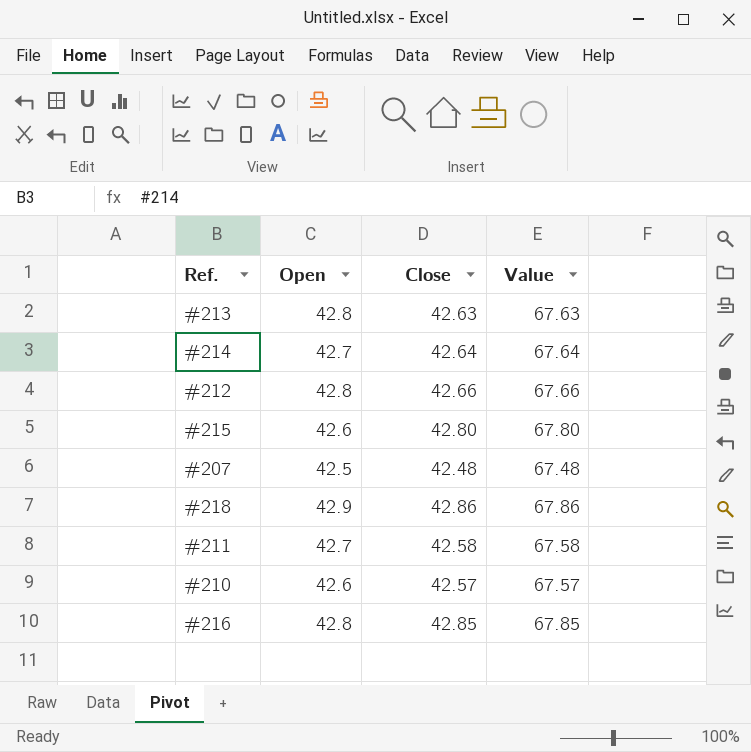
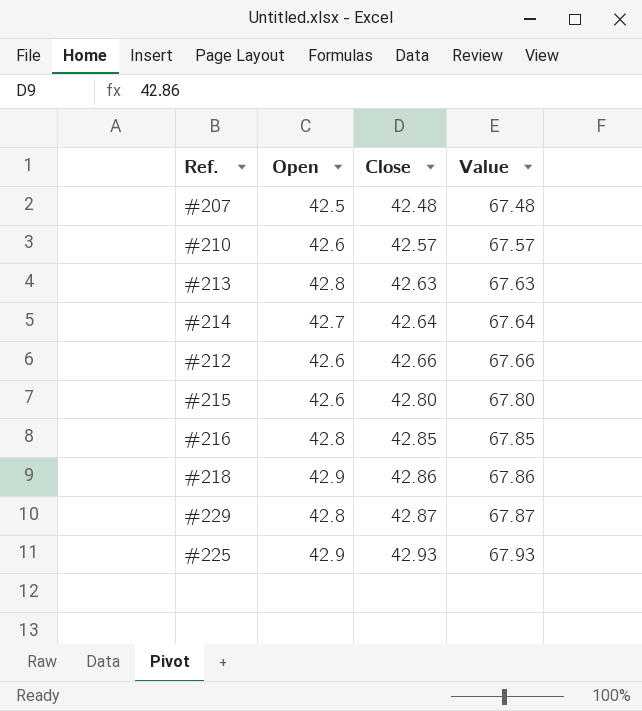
row order: none -> Close ascending
row #211: 42.7 | 42.58 | 67.58 -> none
#212 | Open: 42.8 -> 42.6
row #229: none -> 42.8 | 42.87 | 67.87
row #225: none -> 42.9 | 42.93 | 67.93

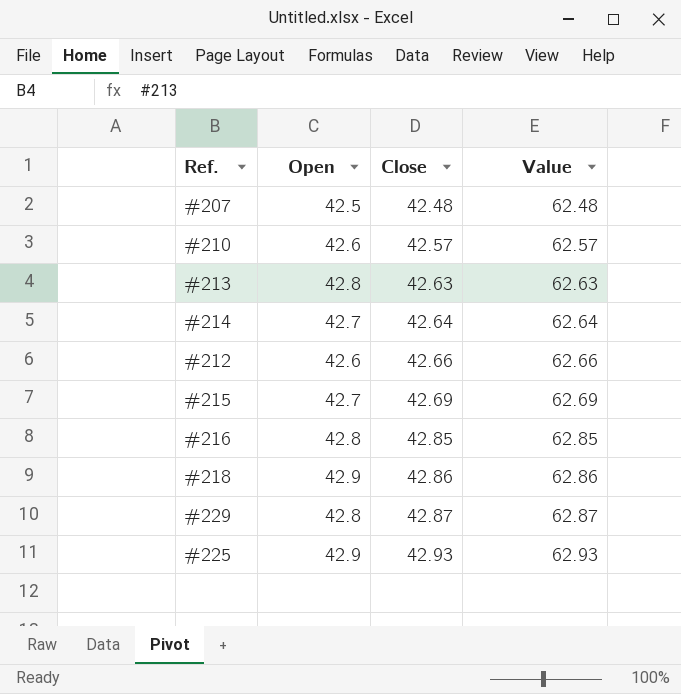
column Value | formula: [Close] + 25 -> [Close] + 20
#215 | Open: 42.6 -> 42.7
#215 | Close: 42.80 -> 42.69

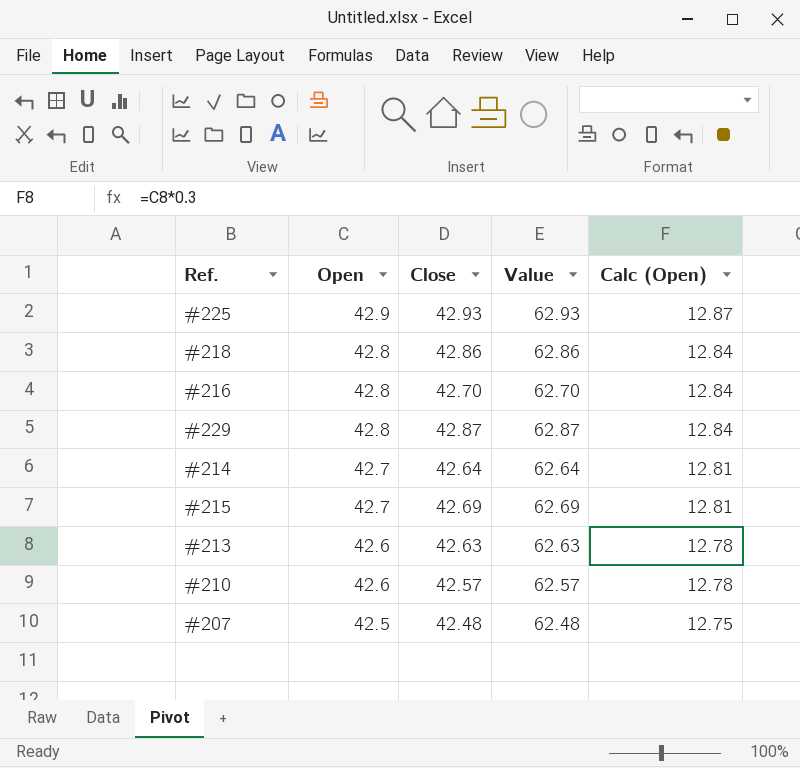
row order: Close ascending -> Open descending
column Calc (Open) | formula: none -> [Open] * 0.3
row #212: 42.6 | 42.66 | 62.66 -> none
#218 | Open: 42.9 -> 42.8
#216 | Close: 42.85 -> 42.70
#216 | Value: 62.85 -> 62.70
#213 | Open: 42.8 -> 42.6

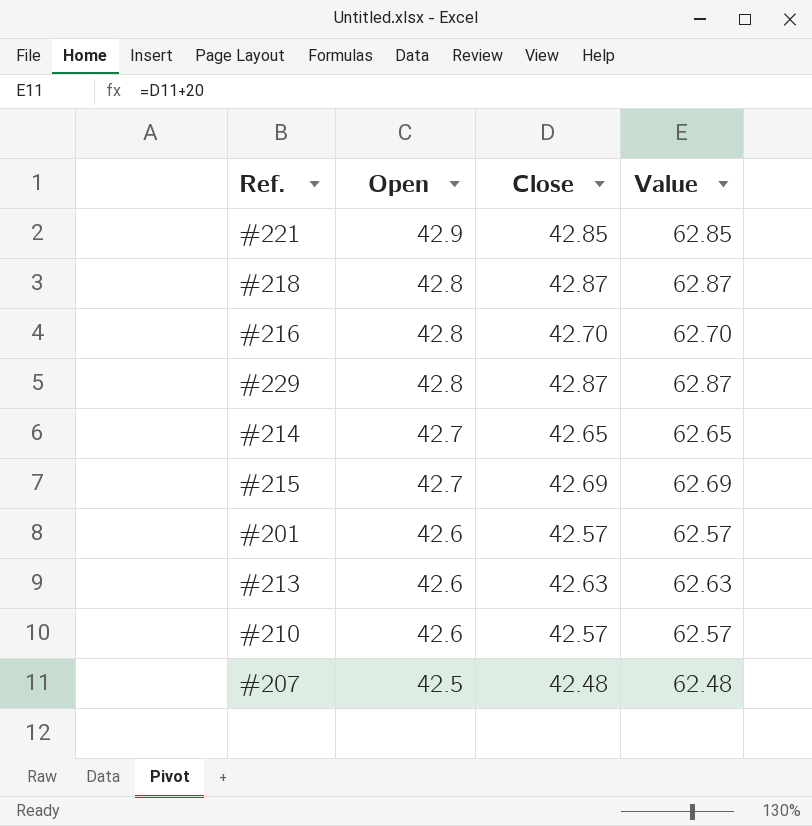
column Calc (Open) | formula: [Open] * 0.3 -> none
row #225: 42.9 | 42.93 | 62.93 | 12.87 -> none
row #221: none -> 42.9 | 42.85 | 62.85
#218 | Close: 42.86 -> 42.87
#218 | Value: 62.86 -> 62.87
#214 | Close: 42.64 -> 42.65
#214 | Value: 62.64 -> 62.65
row #201: none -> 42.6 | 42.57 | 62.57

